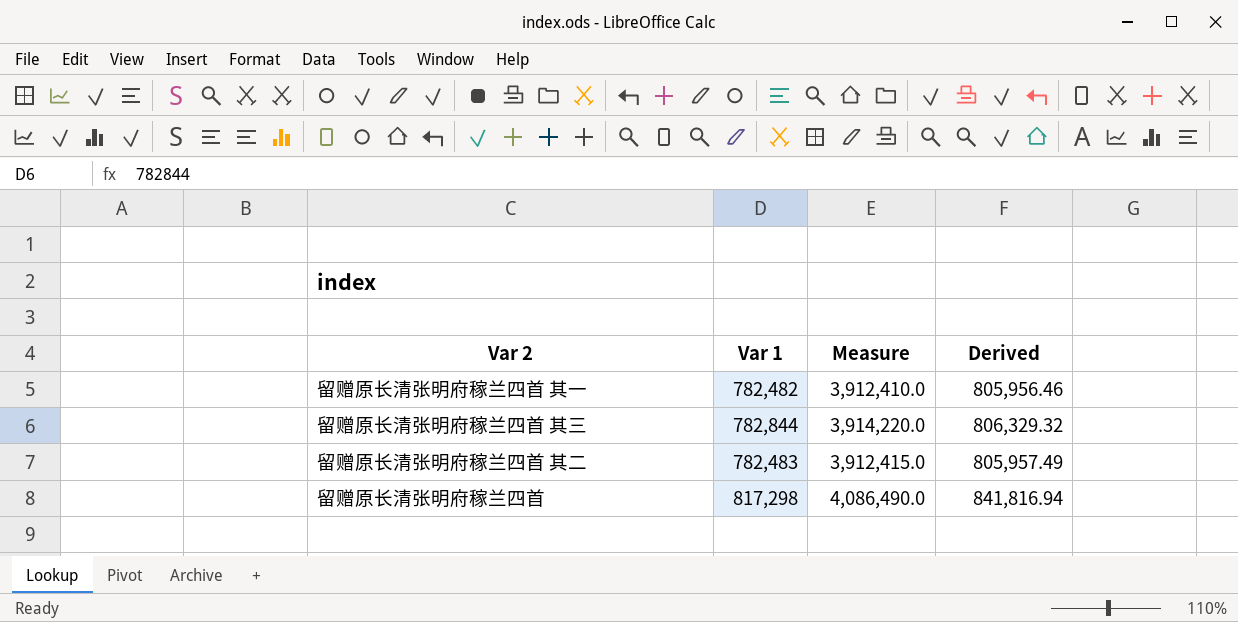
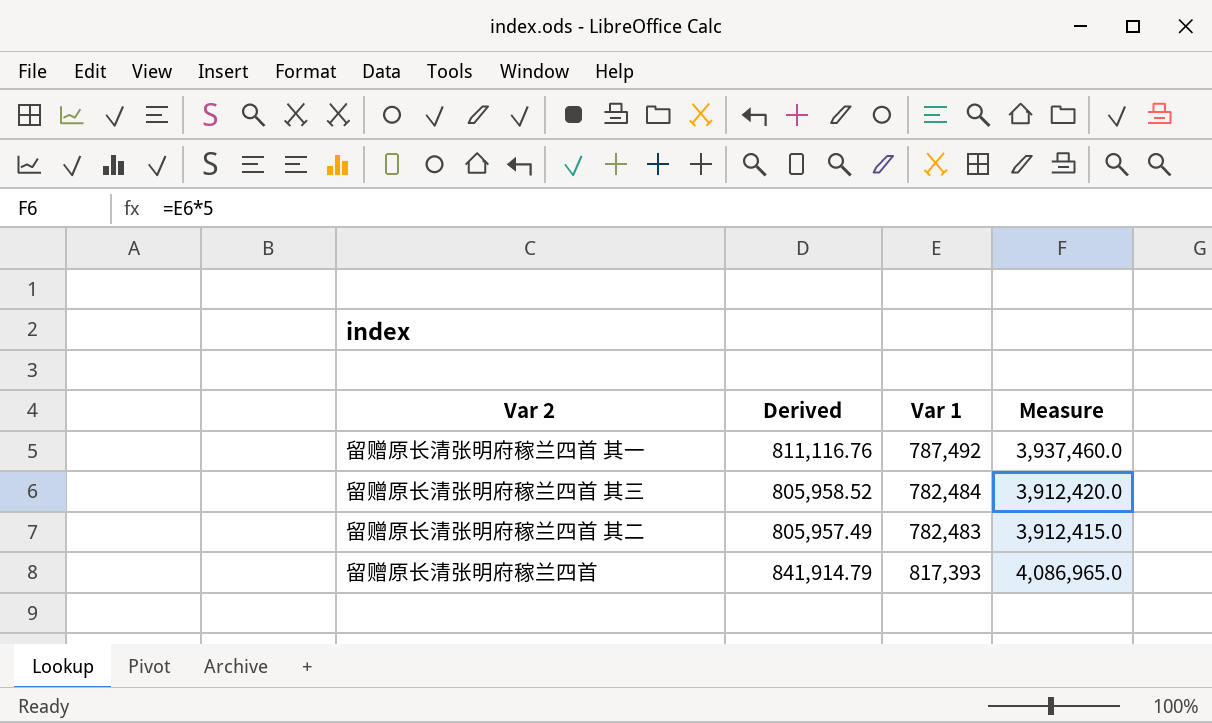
column Derived | position: 4 -> 2
留赠原长清张明府稼兰四首 其一 | Derived: 805,956.46 -> 811,116.76
留赠原长清张明府稼兰四首 其一 | Var 1: 782,482 -> 787,492
留赠原长清张明府稼兰四首 其一 | Measure: 3,912,410.0 -> 3,937,460.0
留赠原长清张明府稼兰四首 其三 | Derived: 806,329.32 -> 805,958.52
留赠原长清张明府稼兰四首 其三 | Var 1: 782,844 -> 782,484
留赠原长清张明府稼兰四首 其三 | Measure: 3,914,220.0 -> 3,912,420.0
留赠原长清张明府稼兰四首 | Derived: 841,816.94 -> 841,914.79
留赠原长清张明府稼兰四首 | Var 1: 817,298 -> 817,393
留赠原长清张明府稼兰四首 | Measure: 4,086,490.0 -> 4,086,965.0

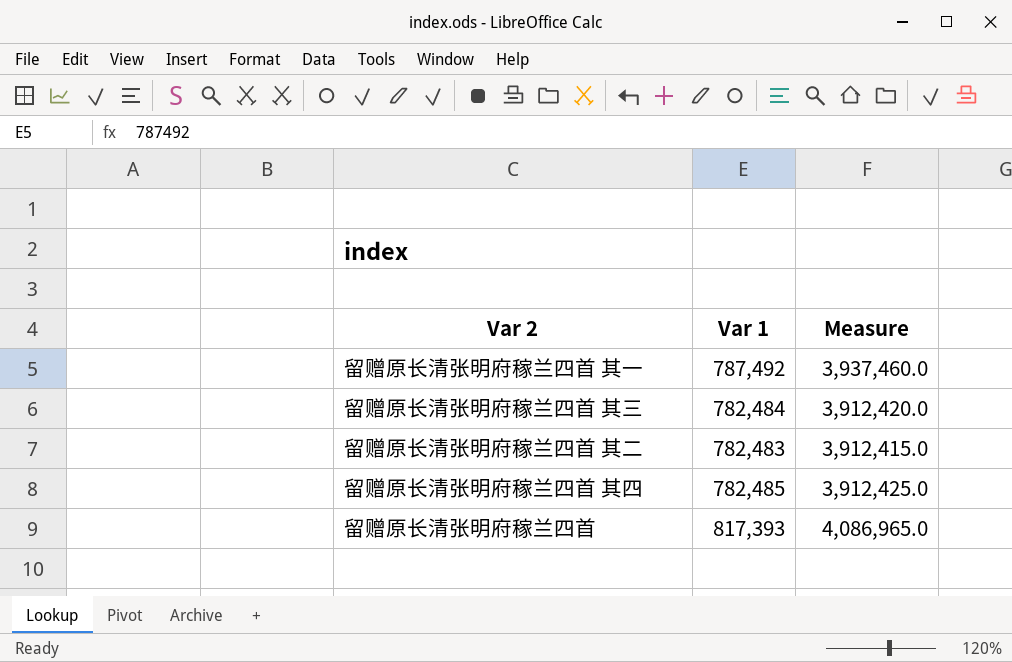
column Derived | formula: [Var 1] * 1.03 -> none
row 留赠原长清张明府稼兰四首 其四: none -> 782,485 | 3,912,425.0

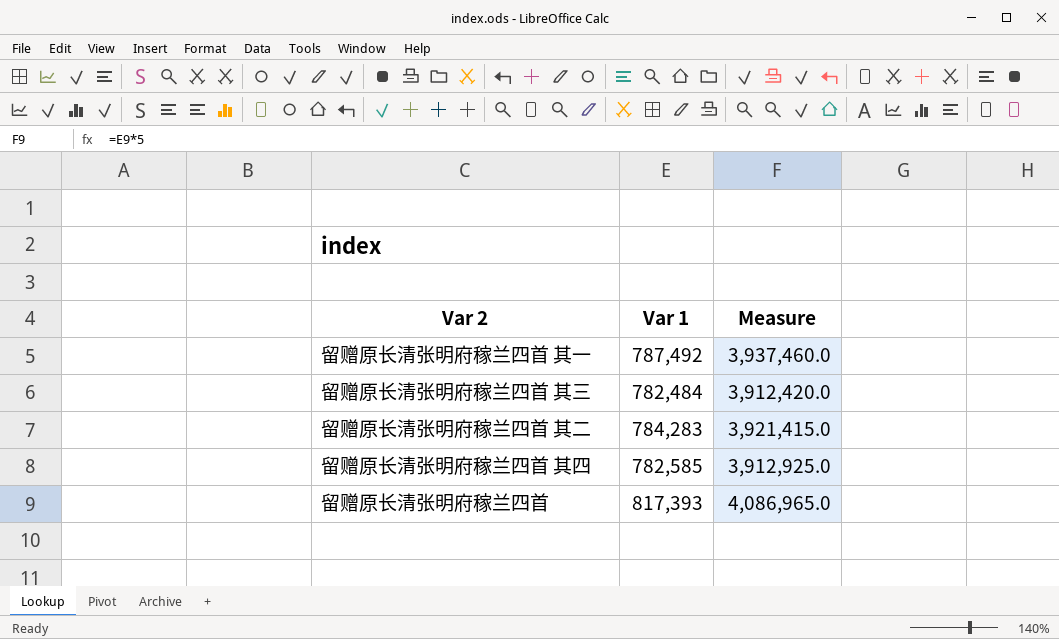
留赠原长清张明府稼兰四首 其二 | Var 1: 782,483 -> 784,283
留赠原长清张明府稼兰四首 其二 | Measure: 3,912,415.0 -> 3,921,415.0
留赠原长清张明府稼兰四首 其四 | Var 1: 782,485 -> 782,585
留赠原长清张明府稼兰四首 其四 | Measure: 3,912,425.0 -> 3,912,925.0

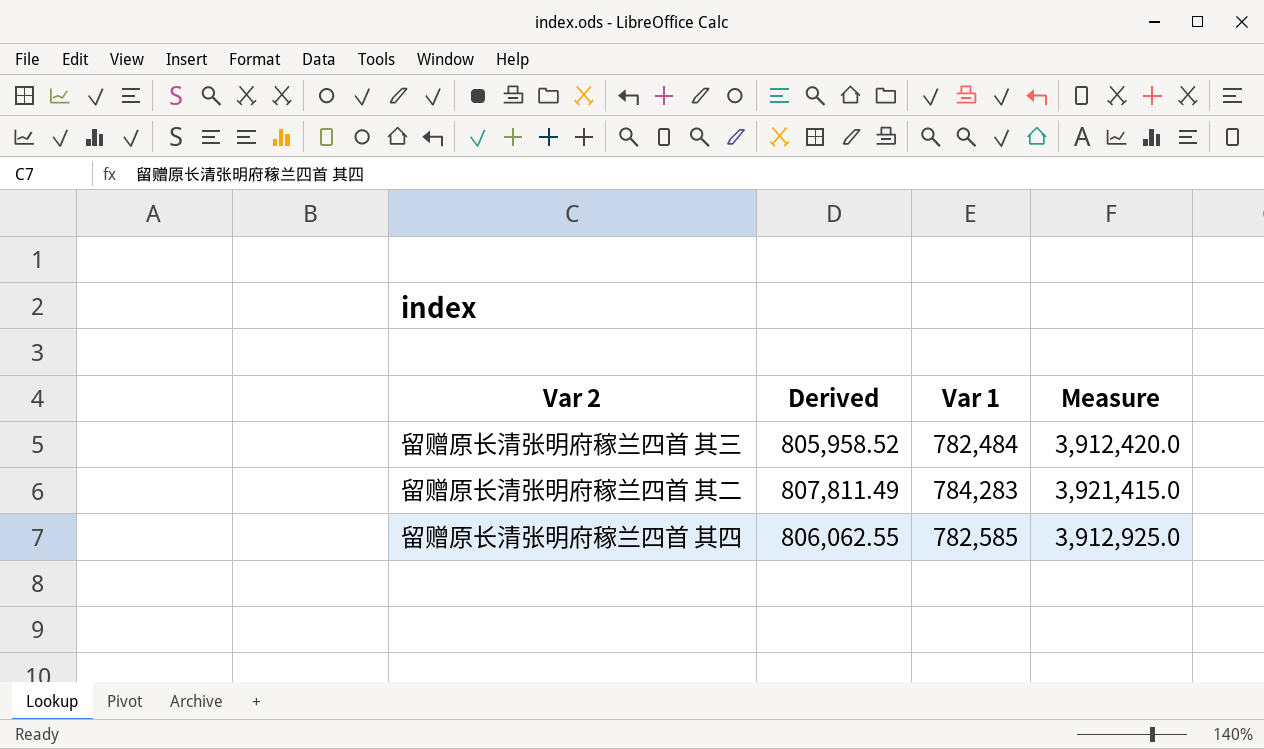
column Derived | formula: none -> [Var 1] * 1.03
row 留赠原长清张明府稼兰四首 其一: 787,492 | 3,937,460.0 -> none
row 留赠原长清张明府稼兰四首: 817,393 | 4,086,965.0 -> none

